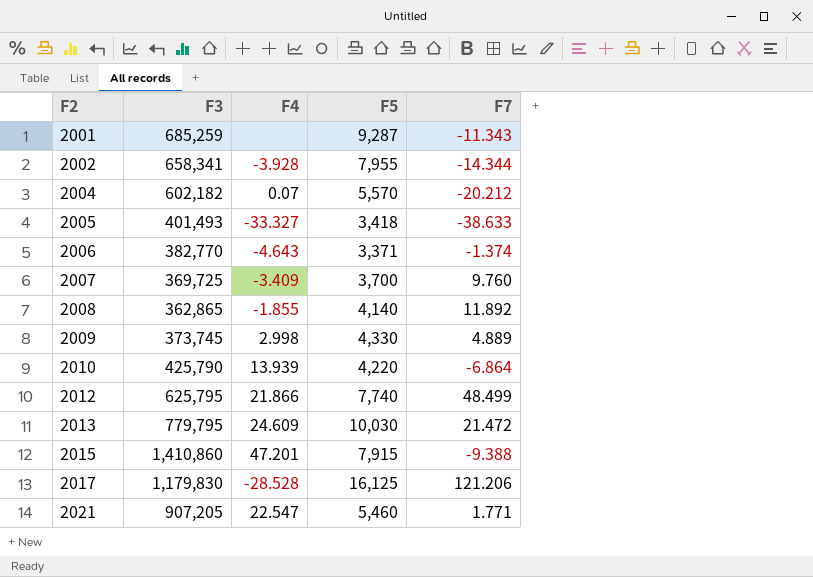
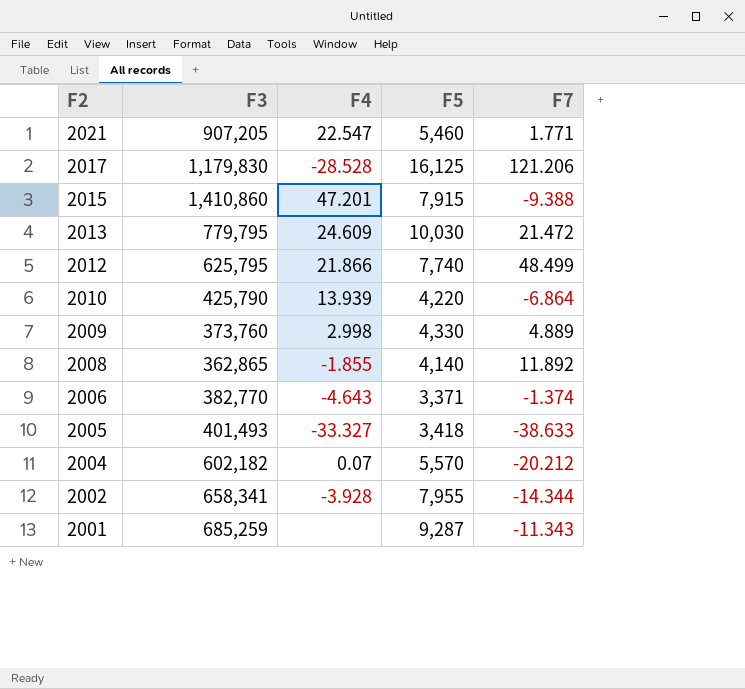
row order: F2 ascending -> F2 descending
row 2007: 369,725 | -3.409 | 3,700 | 9.760 -> none
2009 | F3: 373,745 -> 373,760

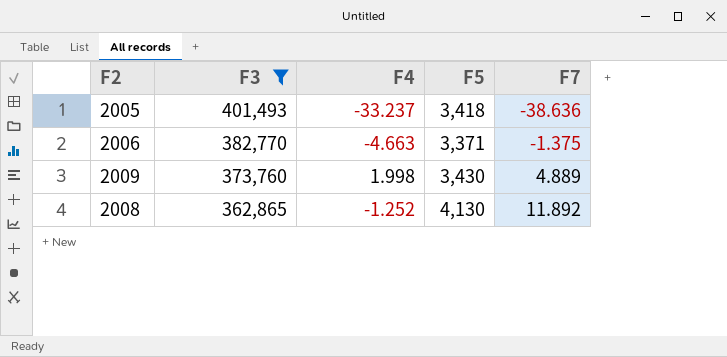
filter: none -> F3 <= 401,493
row order: F2 descending -> F3 descending
2005 | F4: -33.327 -> -33.237
2005 | F7: -38.633 -> -38.636
2006 | F4: -4.643 -> -4.663
2006 | F7: -1.374 -> -1.375
2009 | F4: 2.998 -> 1.998
2009 | F5: 4,330 -> 3,430
2008 | F4: -1.855 -> -1.252
2008 | F5: 4,140 -> 4,130

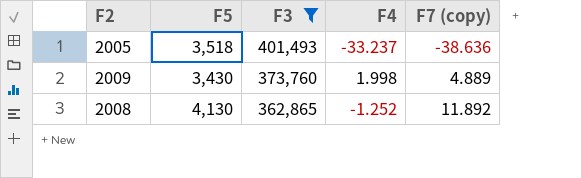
column F5 | position: 4 -> 2
column name: F7 -> F7 (copy)
row 2006: 382,770 | -4.663 | 3,371 | -1.375 -> none
2005 | F5: 3,418 -> 3,518

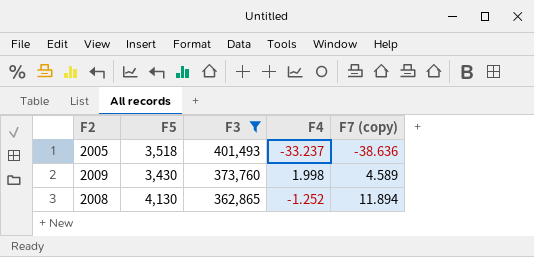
2009 | F7 (copy): 4.889 -> 4.589
2008 | F7 (copy): 11.892 -> 11.894

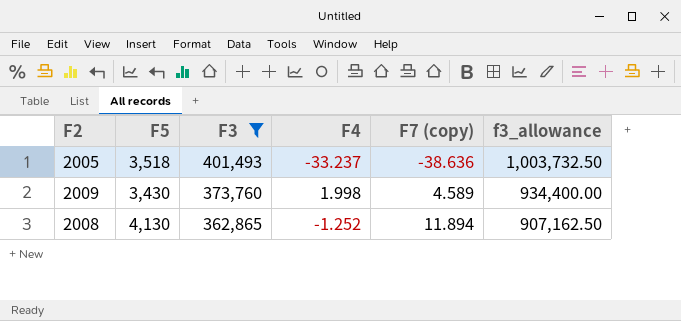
column f3_allowance | formula: none -> [F3] * 2.5

